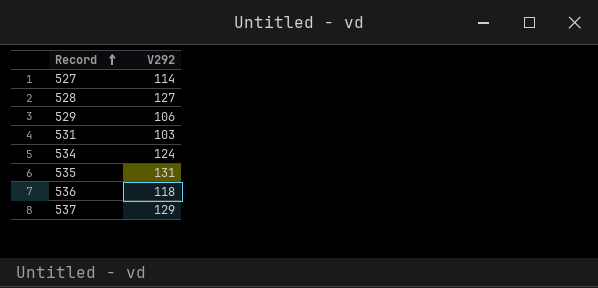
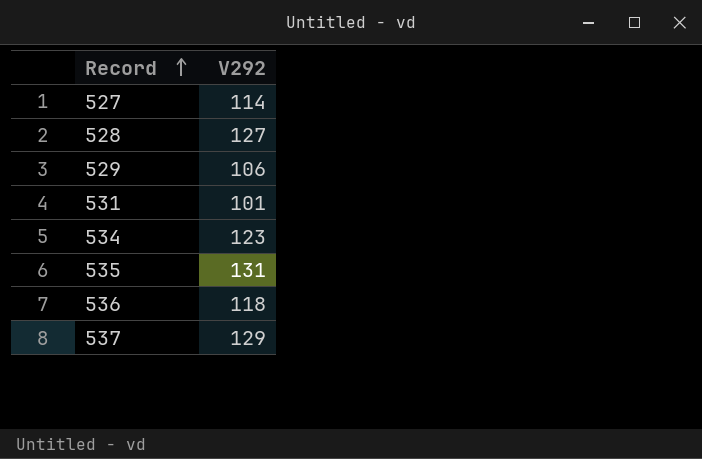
531 | V292: 103 -> 101
534 | V292: 124 -> 123

